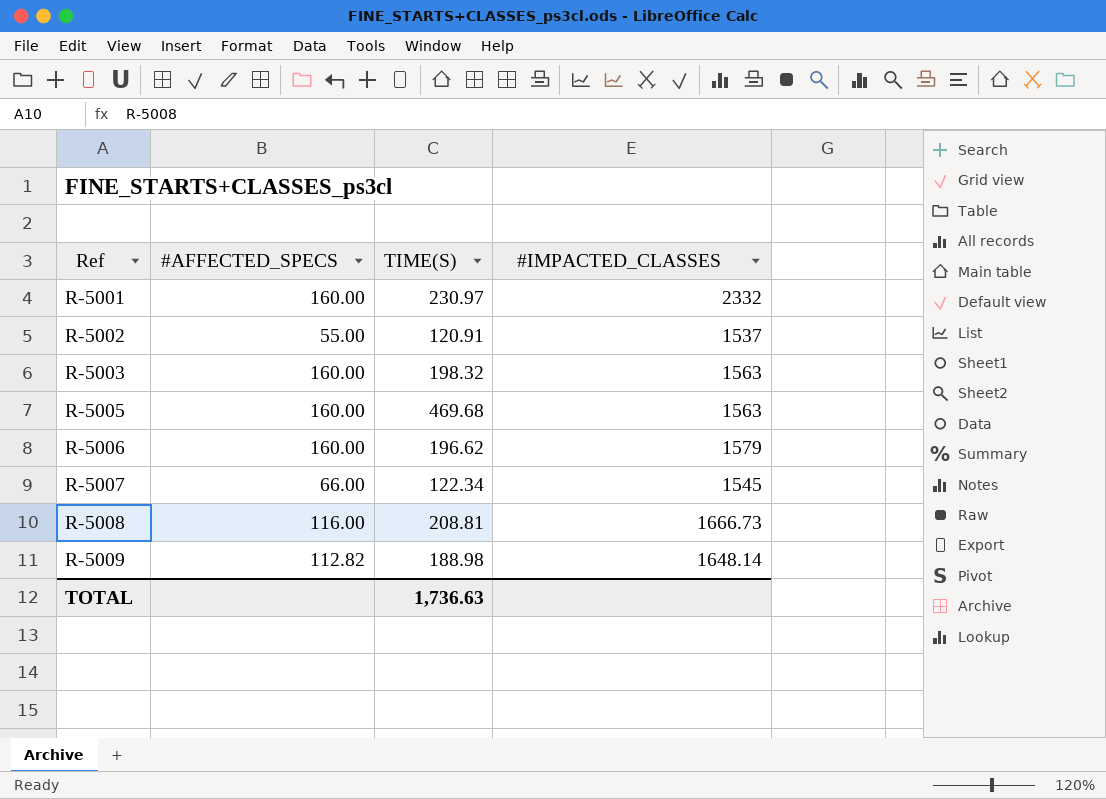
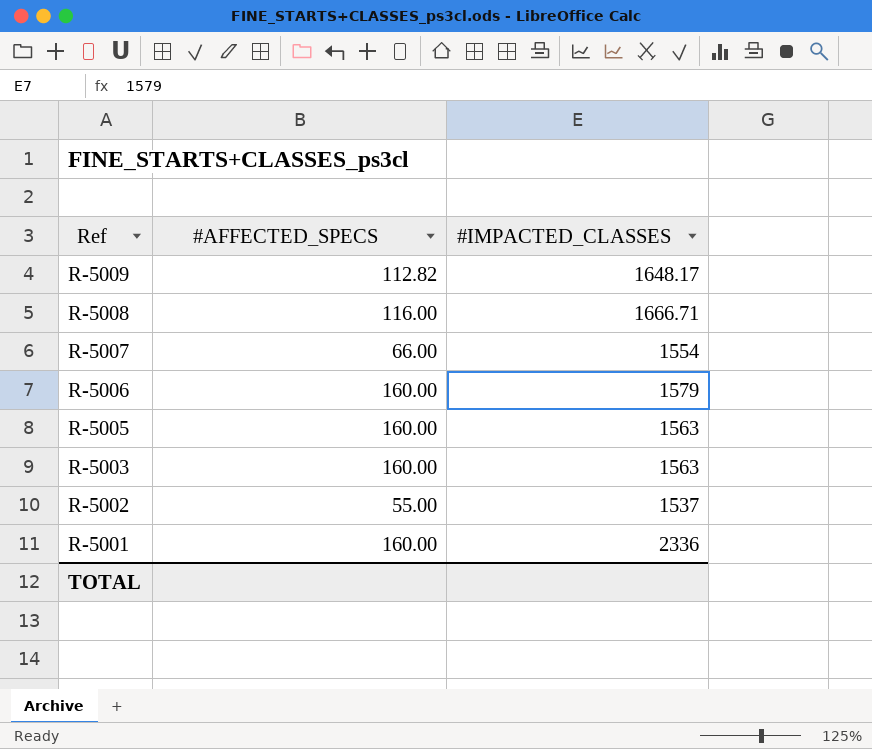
row order: Ref ascending -> Ref descending
column TIME(S) | position: 3 -> none
R-5009 | #IMPACTED_CLASSES: 1648.14 -> 1648.17
R-5008 | #IMPACTED_CLASSES: 1666.73 -> 1666.71
R-5007 | #IMPACTED_CLASSES: 1545 -> 1554
R-5001 | #IMPACTED_CLASSES: 2332 -> 2336

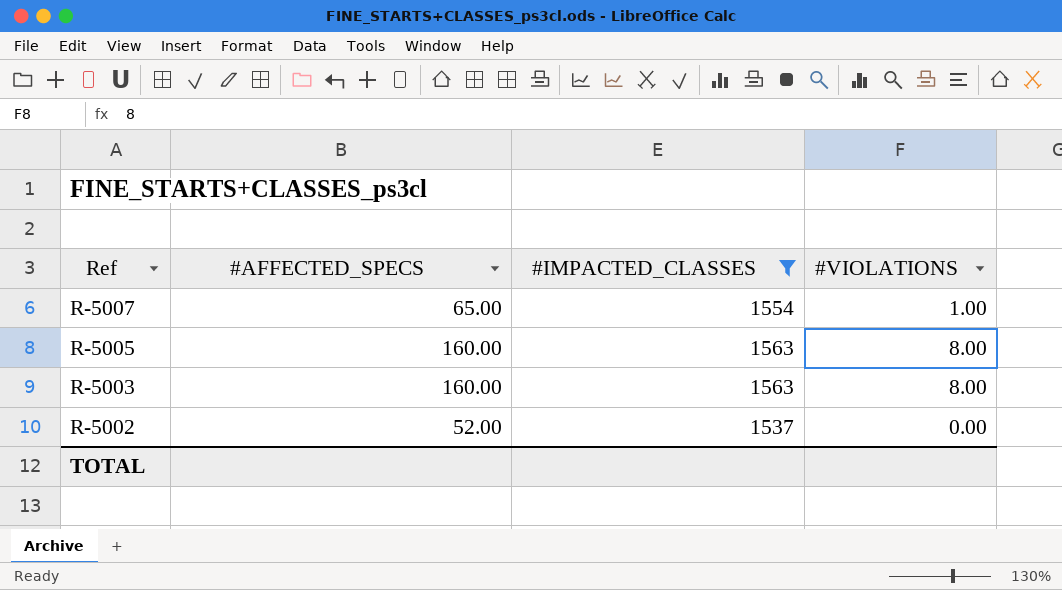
filter: none -> #IMPACTED_CLASSES <= 1563
column #VIOLATIONS | position: none -> 4
R-5007 | #AFFECTED_SPECS: 66.00 -> 65.00
R-5002 | #AFFECTED_SPECS: 55.00 -> 52.00

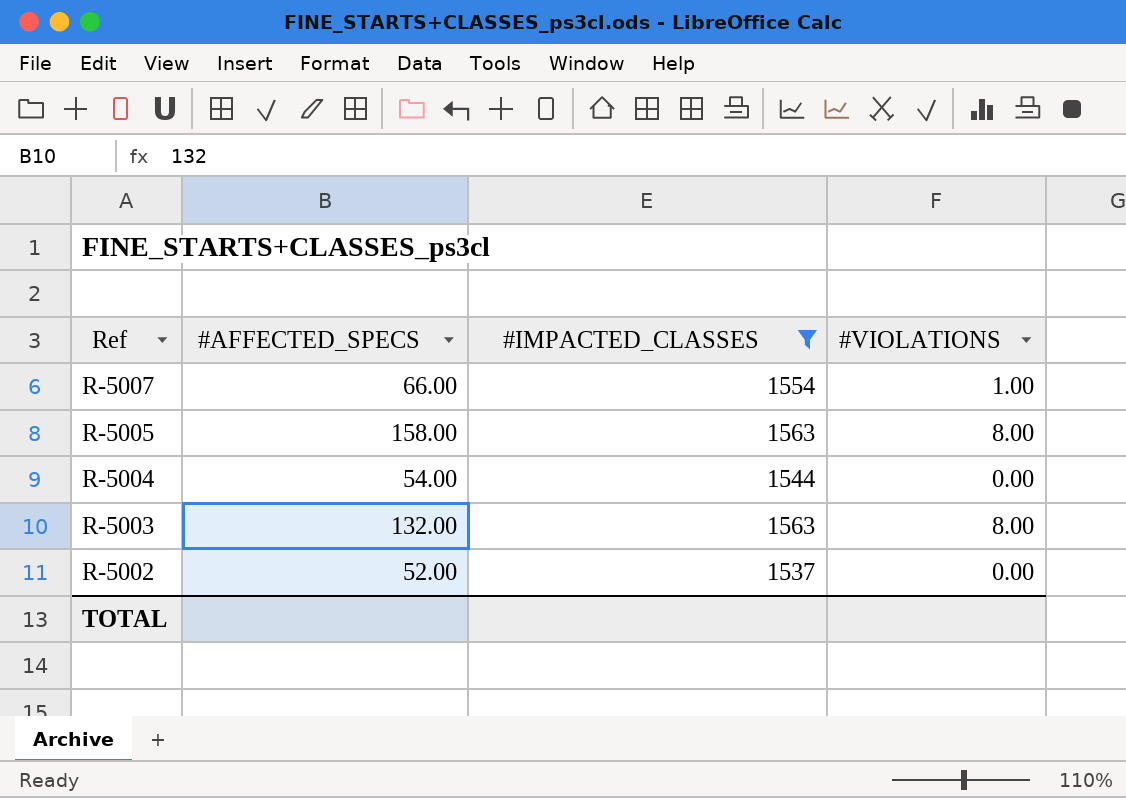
R-5007 | #AFFECTED_SPECS: 65.00 -> 66.00
R-5005 | #AFFECTED_SPECS: 160.00 -> 158.00
row R-5004: none -> 54.00 | 1544 | 0.00
R-5003 | #AFFECTED_SPECS: 160.00 -> 132.00

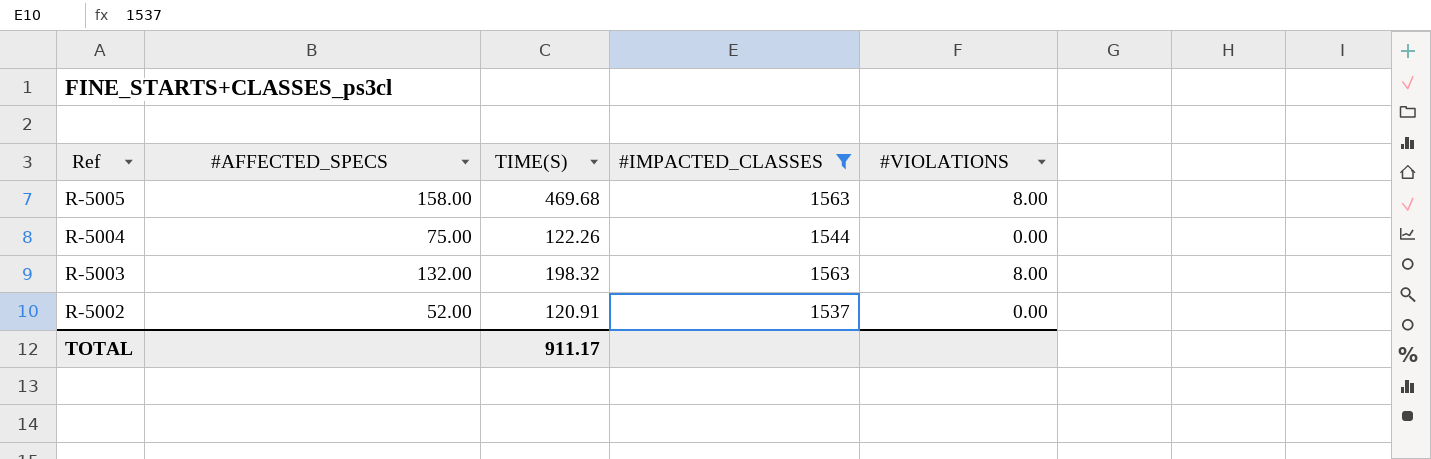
column TIME(S) | position: none -> 3
row R-5007: 66.00 | 1554 | 1.00 -> none
R-5004 | #AFFECTED_SPECS: 54.00 -> 75.00

